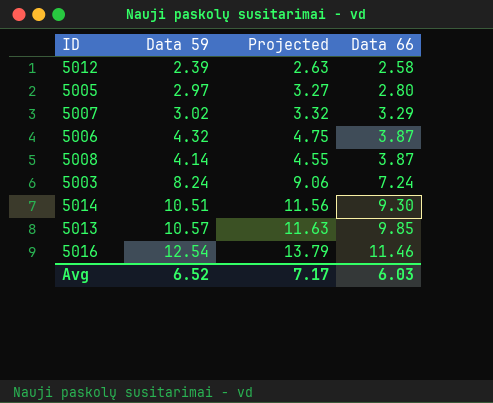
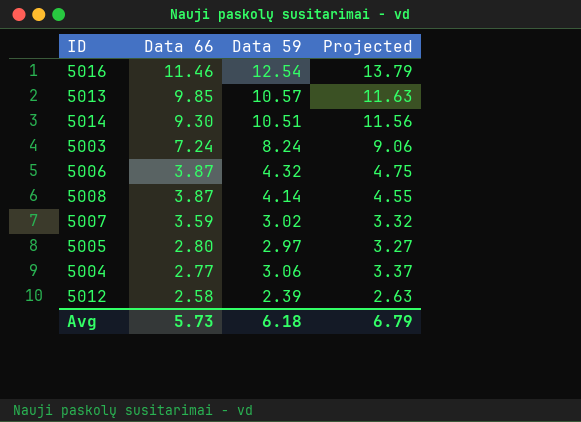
row order: Data 66 ascending -> Data 66 descending
column Data 66 | position: 4 -> 2
5007 | Data 66: 3.29 -> 3.59
row 5004: none -> 2.77 | 3.06 | 3.37
Avg | Data 66: 6.03 -> 5.73
Avg | Data 59: 6.52 -> 6.18
Avg | Projected: 7.17 -> 6.79

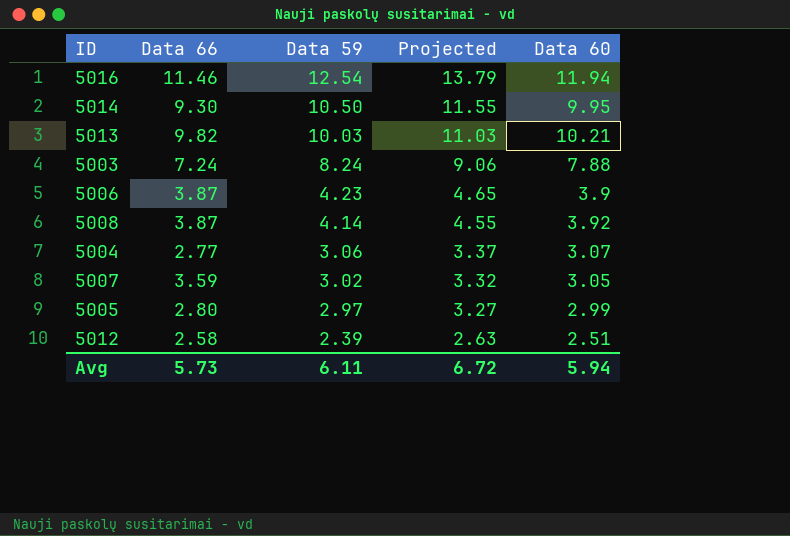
row order: Data 66 descending -> Data 59 descending
column Data 60 | position: none -> 5
5014 | Data 59: 10.51 -> 10.50
5014 | Projected: 11.56 -> 11.55
5013 | Data 66: 9.85 -> 9.82
5013 | Data 59: 10.57 -> 10.03
5013 | Projected: 11.63 -> 11.03
5006 | Data 59: 4.32 -> 4.23
5006 | Projected: 4.75 -> 4.65
Avg | Data 59: 6.18 -> 6.11
Avg | Projected: 6.79 -> 6.72

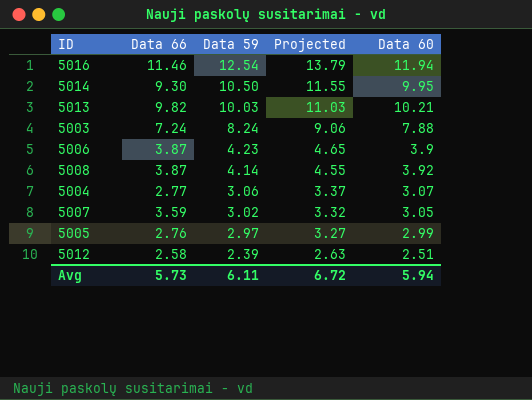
5005 | Data 66: 2.80 -> 2.76

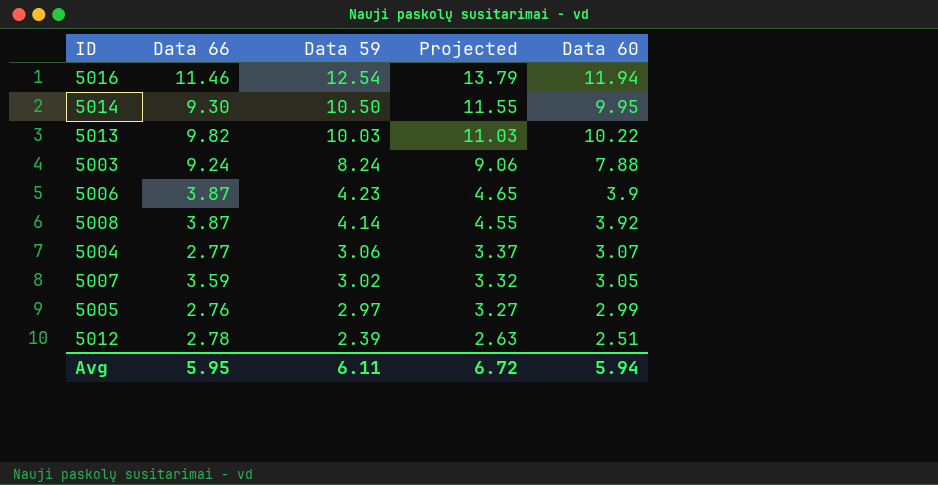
5013 | Data 60: 10.21 -> 10.22
5003 | Data 66: 7.24 -> 9.24
5012 | Data 66: 2.58 -> 2.78
Avg | Data 66: 5.73 -> 5.95

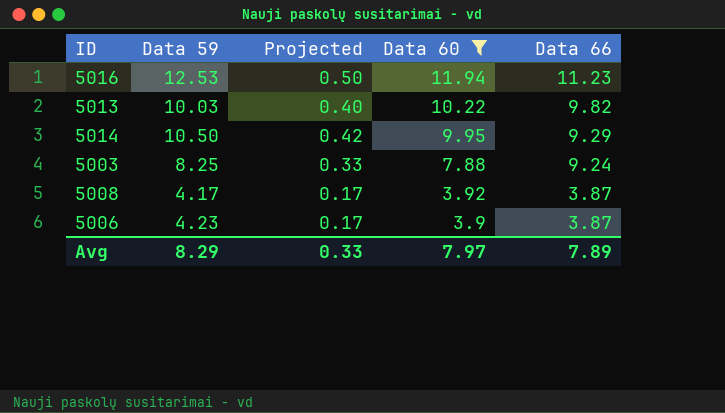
filter: none -> Data 60 >= 3.9
row order: Data 59 descending -> Data 60 descending
column Projected | formula: [Data 59] * 1.1 -> [Data 59] * 0.04
column Data 66 | position: 2 -> 5
5016 | Data 59: 12.54 -> 12.53
5016 | Data 66: 11.46 -> 11.23
5014 | Data 66: 9.30 -> 9.29
5003 | Data 59: 8.24 -> 8.25
5008 | Data 59: 4.14 -> 4.17
Avg | Data 59: 6.11 -> 8.29
Avg | Projected: 6.72 -> 0.33
Avg | Data 60: 5.94 -> 7.97
Avg | Data 66: 5.95 -> 7.89

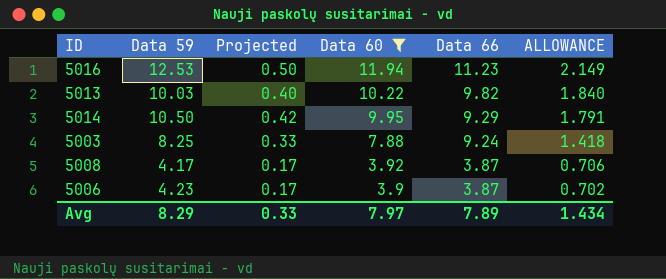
column ALLOWANCE | formula: none -> [Data 60] * 0.18

